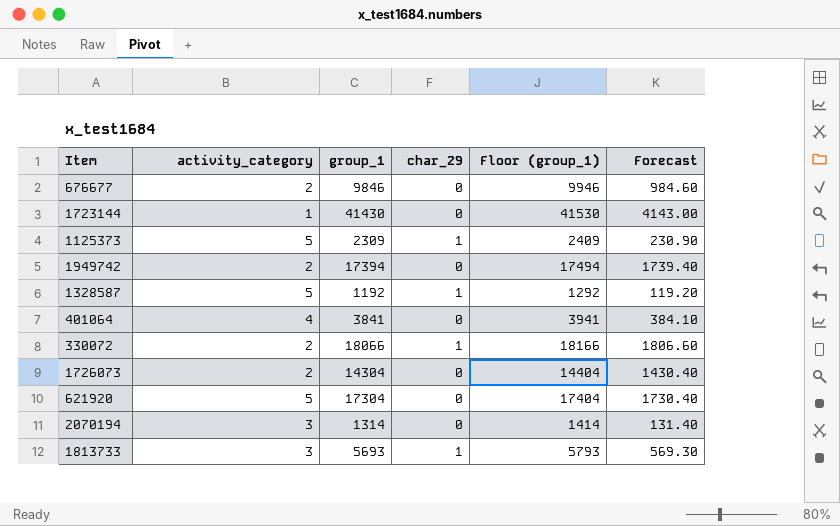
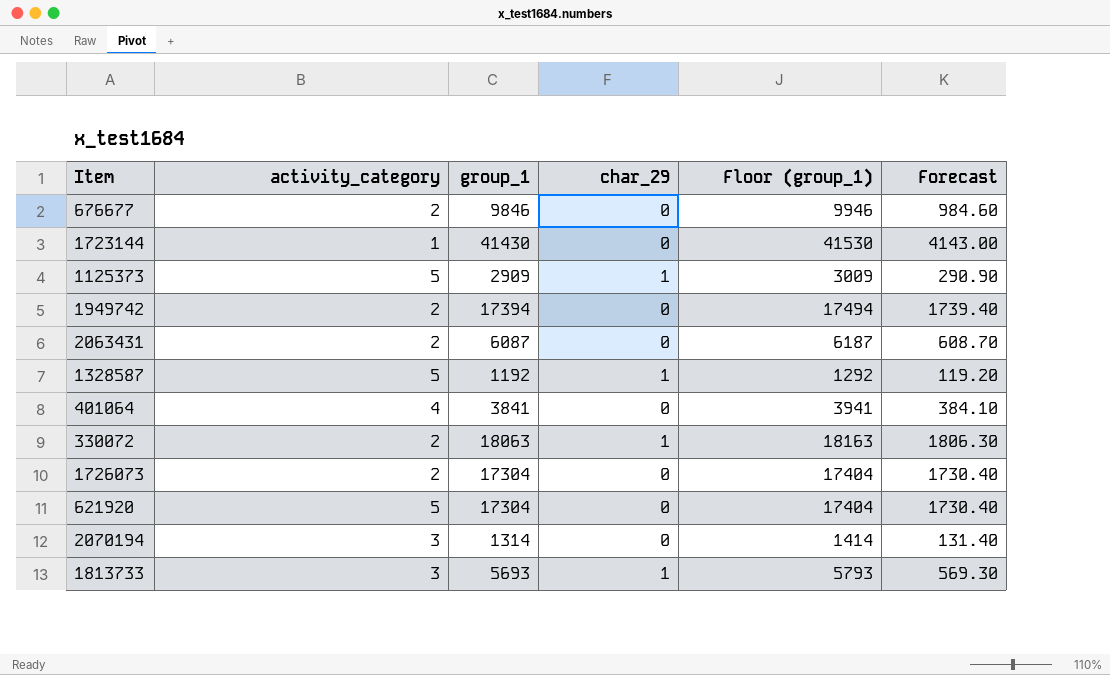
1125373 | group_1: 2309 -> 2909
1125373 | Floor (group_1): 2409 -> 3009
1125373 | Forecast: 230.90 -> 290.90
row 2063431: none -> 2 | 6087 | 0 | 6187 | 608.70
330072 | group_1: 18066 -> 18063
330072 | Floor (group_1): 18166 -> 18163
330072 | Forecast: 1806.60 -> 1806.30
1726073 | group_1: 14304 -> 17304
1726073 | Floor (group_1): 14404 -> 17404
1726073 | Forecast: 1430.40 -> 1730.40

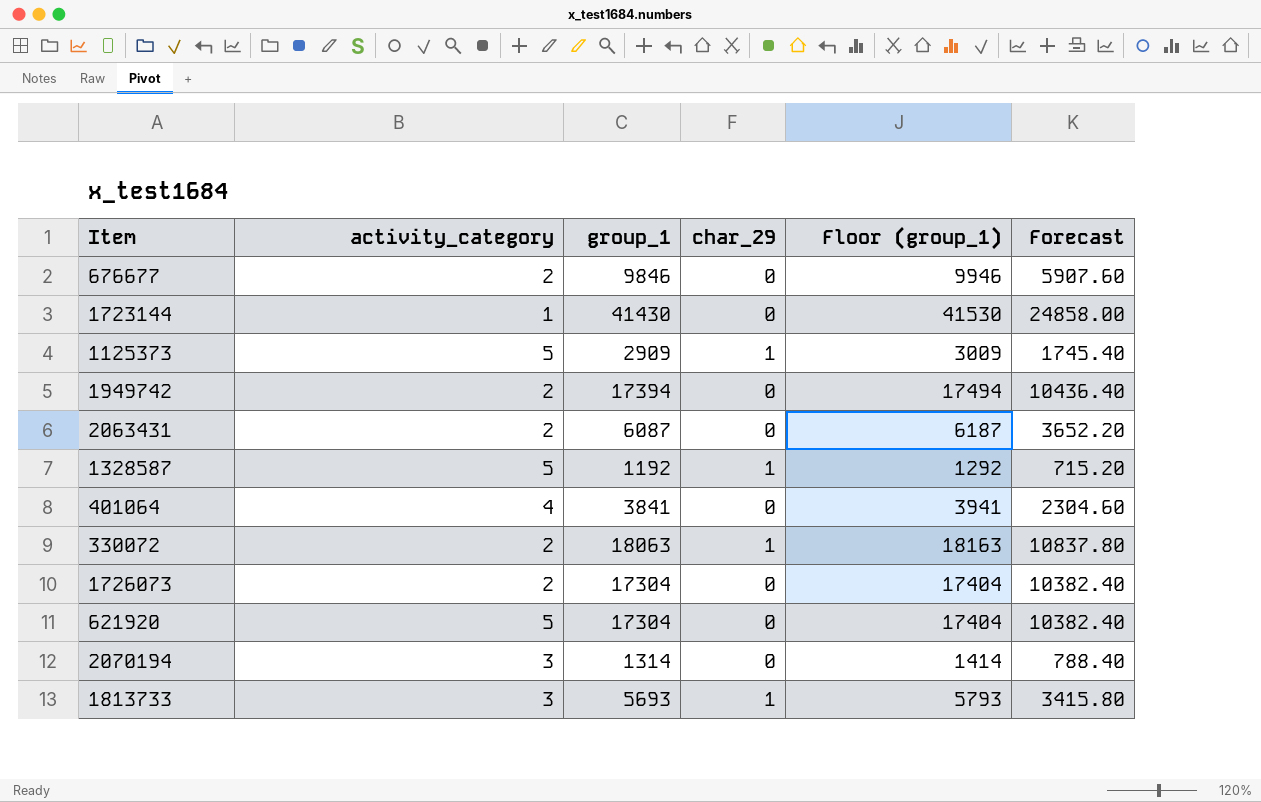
column Forecast | formula: [group_1] * 0.1 -> [group_1] * 0.6

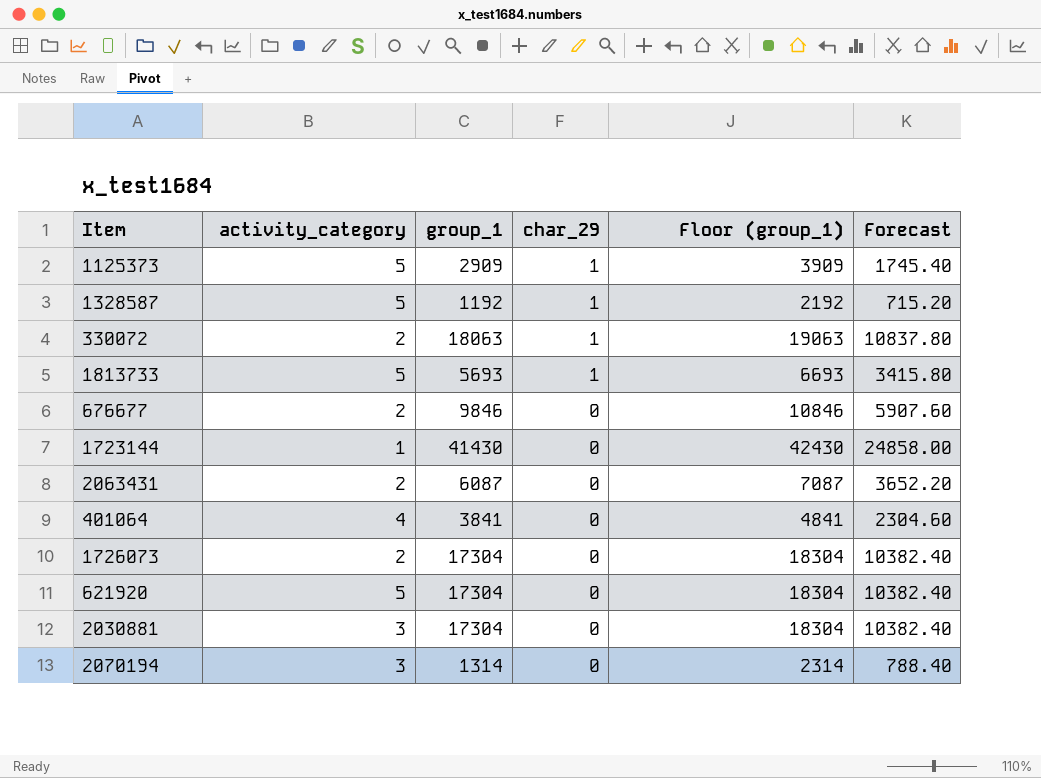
row order: none -> char_29 descending
column Floor (group_1) | formula: [group_1] + 100 -> [group_1] + 1000
row 1949742: 2 | 17394 | 0 | 17494 | 10436.40 -> none
1813733 | activity_category: 3 -> 5
row 2030881: none -> 3 | 17304 | 0 | 18304 | 10382.40

